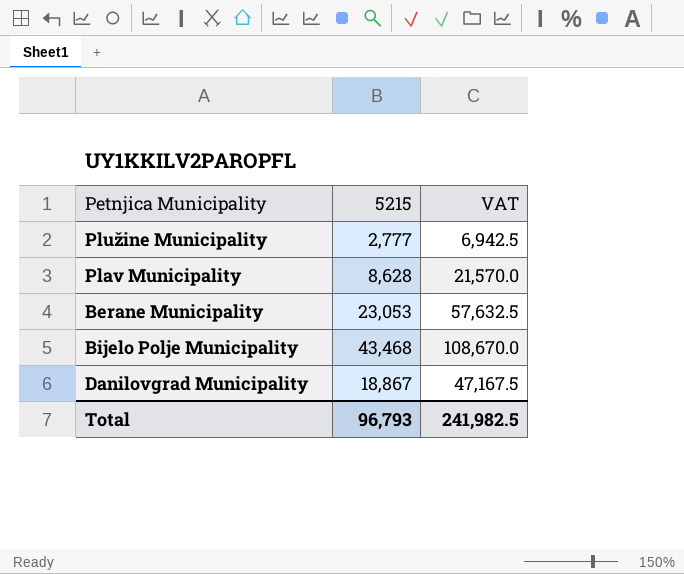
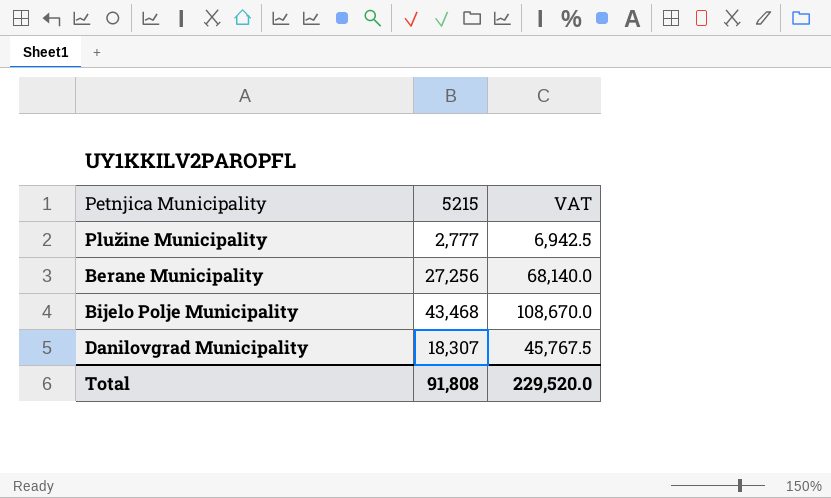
row Plav Municipality: 8,628 | 21,570.0 -> none
Berane Municipality | 5215: 23,053 -> 27,256
Berane Municipality | VAT: 57,632.5 -> 68,140.0
Danilovgrad Municipality | 5215: 18,867 -> 18,307
Danilovgrad Municipality | VAT: 47,167.5 -> 45,767.5
Total | 5215: 96,793 -> 91,808
Total | VAT: 241,982.5 -> 229,520.0

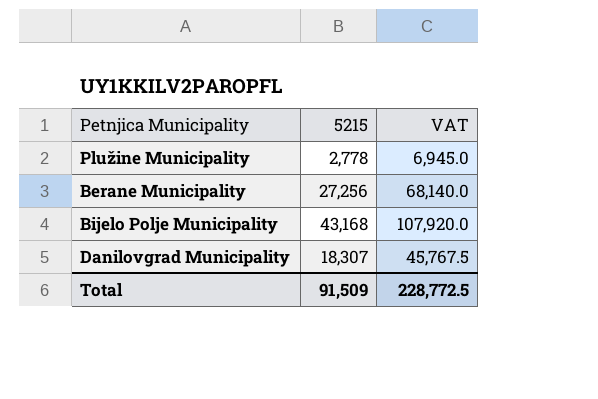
Plužine Municipality | 5215: 2,777 -> 2,778
Plužine Municipality | VAT: 6,942.5 -> 6,945.0
Bijelo Polje Municipality | 5215: 43,468 -> 43,168
Bijelo Polje Municipality | VAT: 108,670.0 -> 107,920.0
Total | 5215: 91,808 -> 91,509
Total | VAT: 229,520.0 -> 228,772.5

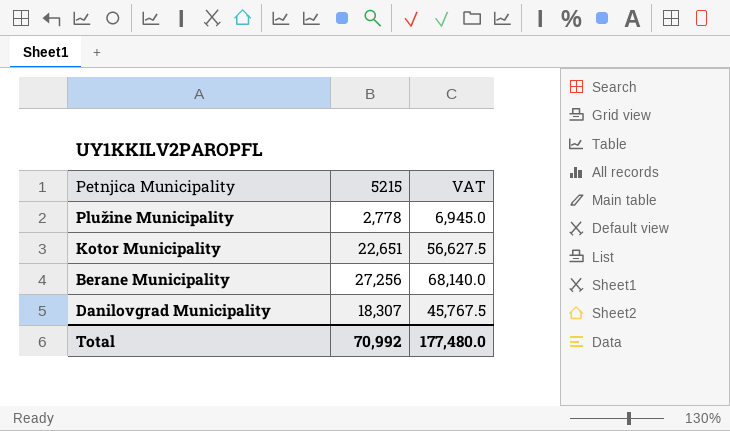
row Bijelo Polje Municipality: 43,168 | 107,920.0 -> none
row Kotor Municipality: none -> 22,651 | 56,627.5
Total | 5215: 91,509 -> 70,992
Total | VAT: 228,772.5 -> 177,480.0

